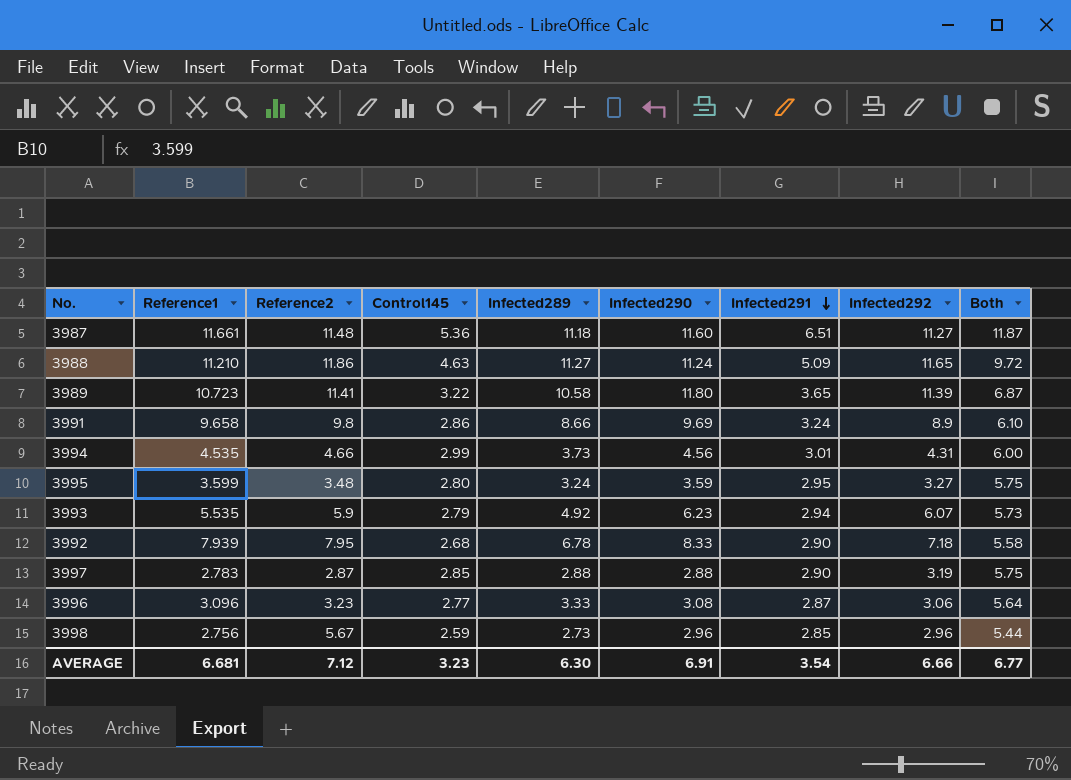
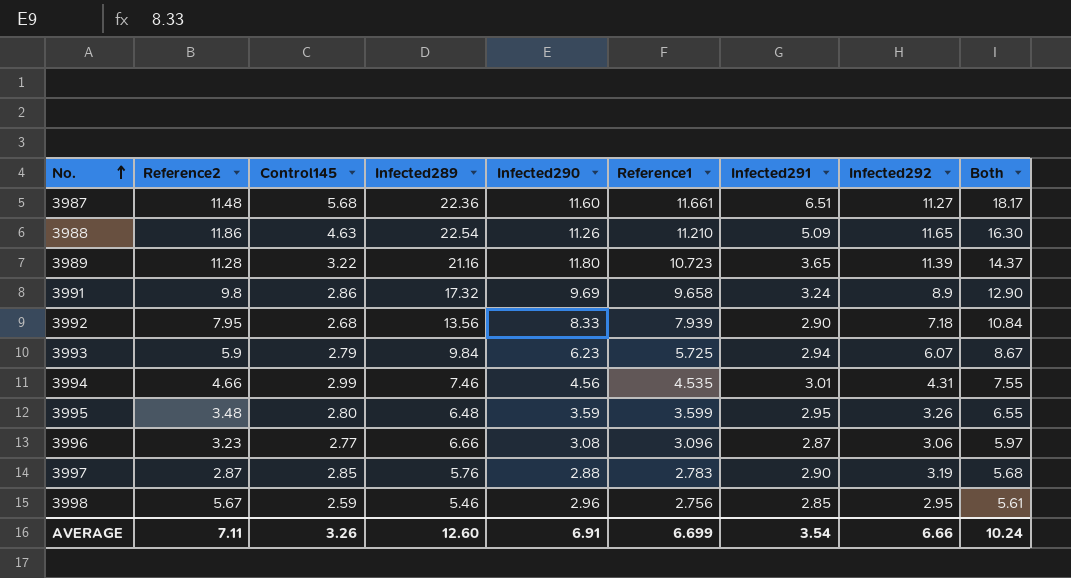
row order: Infected291 descending -> No. ascending
column Reference1 | position: 2 -> 6
column Both | formula: [Control145] + [Infected291] -> [Reference1] + [Infected291]
3987 | Control145: 5.36 -> 5.68
3987 | Infected289: 11.18 -> 22.36
3988 | Infected289: 11.27 -> 22.54
3988 | Infected290: 11.24 -> 11.26
3989 | Reference2: 11.41 -> 11.28
3989 | Infected289: 10.58 -> 21.16
3991 | Infected289: 8.66 -> 17.32
3992 | Infected289: 6.78 -> 13.56
3993 | Infected289: 4.92 -> 9.84
3993 | Reference1: 5.535 -> 5.725
3994 | Infected289: 3.73 -> 7.46
3995 | Infected289: 3.24 -> 6.48
3995 | Infected292: 3.27 -> 3.26
3996 | Infected289: 3.33 -> 6.66
3997 | Infected289: 2.88 -> 5.76
3998 | Infected289: 2.73 -> 5.46
3998 | Infected292: 2.96 -> 2.95
AVERAGE | Reference2: 7.12 -> 7.11
AVERAGE | Control145: 3.23 -> 3.26
AVERAGE | Infected289: 6.30 -> 12.60
AVERAGE | Reference1: 6.681 -> 6.699
AVERAGE | Both: 6.77 -> 10.24

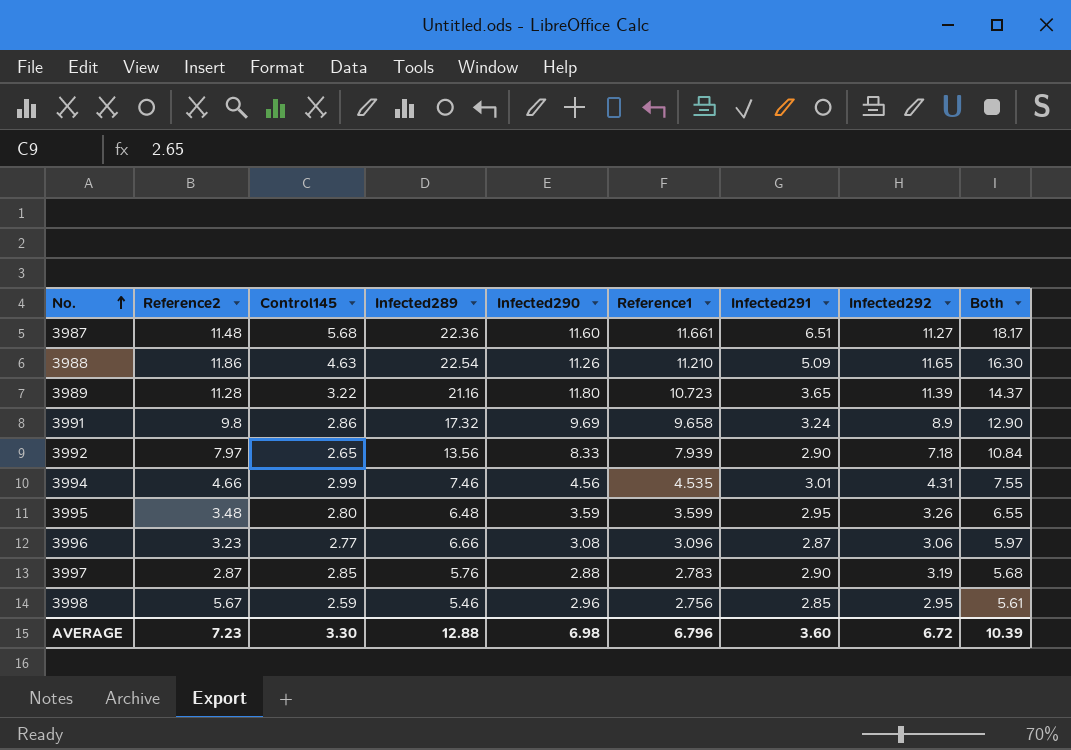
row 3993: 5.9 | 2.79 | 9.84 | 6.23 | 5.725 | 2.94 | 6.07 | 8.67 -> none
3992 | Reference2: 7.95 -> 7.97
3992 | Control145: 2.68 -> 2.65
AVERAGE | Reference2: 7.11 -> 7.23
AVERAGE | Control145: 3.26 -> 3.30
AVERAGE | Infected289: 12.60 -> 12.88
AVERAGE | Infected290: 6.91 -> 6.98
AVERAGE | Reference1: 6.699 -> 6.796
AVERAGE | Infected291: 3.54 -> 3.60
AVERAGE | Infected292: 6.66 -> 6.72
AVERAGE | Both: 10.24 -> 10.39

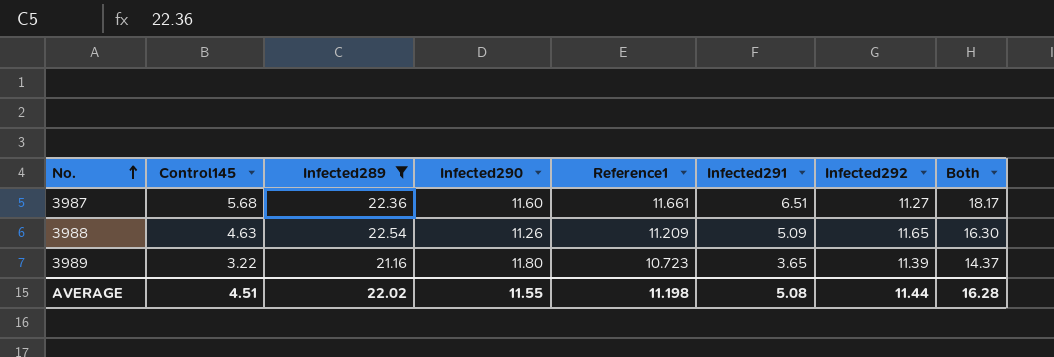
filter: none -> Infected289 >= 21.16
column Reference2 | position: 2 -> none
3988 | Reference1: 11.210 -> 11.209
AVERAGE | Control145: 3.30 -> 4.51
AVERAGE | Infected289: 12.88 -> 22.02
AVERAGE | Infected290: 6.98 -> 11.55
AVERAGE | Reference1: 6.796 -> 11.198
AVERAGE | Infected291: 3.60 -> 5.08
AVERAGE | Infected292: 6.72 -> 11.44
AVERAGE | Both: 10.39 -> 16.28

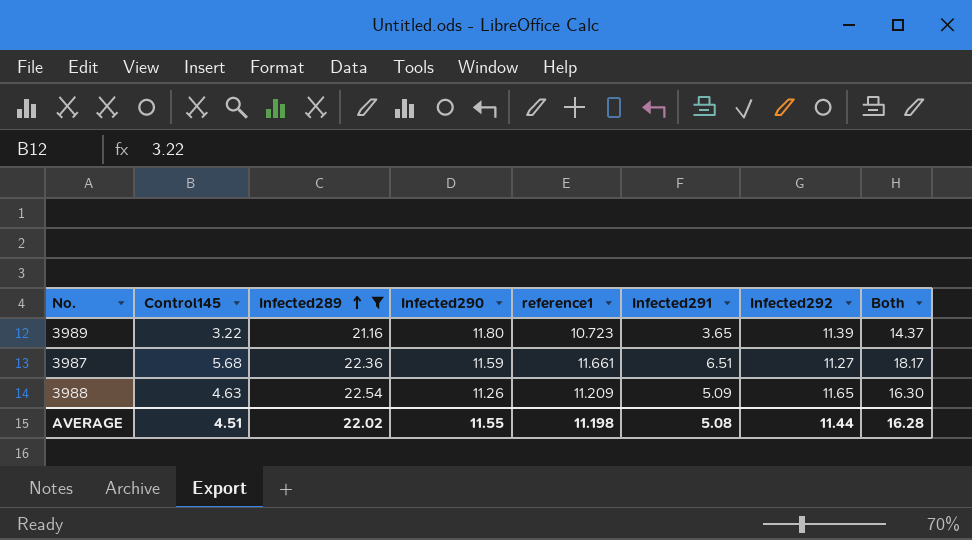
row order: No. ascending -> Infected289 ascending
column name: Reference1 -> reference1
3987 | Infected290: 11.60 -> 11.59

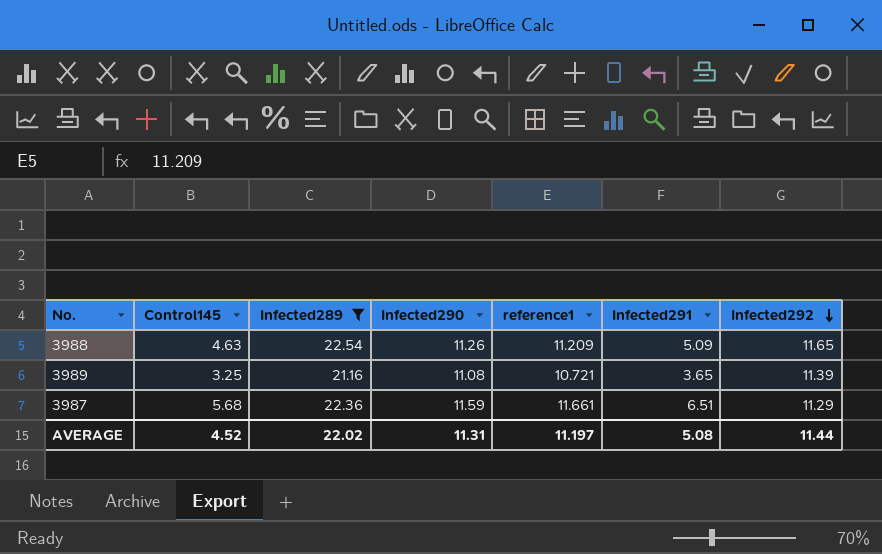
row order: Infected289 ascending -> Infected292 descending
column Both | formula: [reference1] + [Infected291] -> none
3989 | Control145: 3.22 -> 3.25
3989 | Infected290: 11.80 -> 11.08
3989 | reference1: 10.723 -> 10.721
3987 | Infected292: 11.27 -> 11.29
AVERAGE | Control145: 4.51 -> 4.52
AVERAGE | Infected290: 11.55 -> 11.31
AVERAGE | reference1: 11.198 -> 11.197

